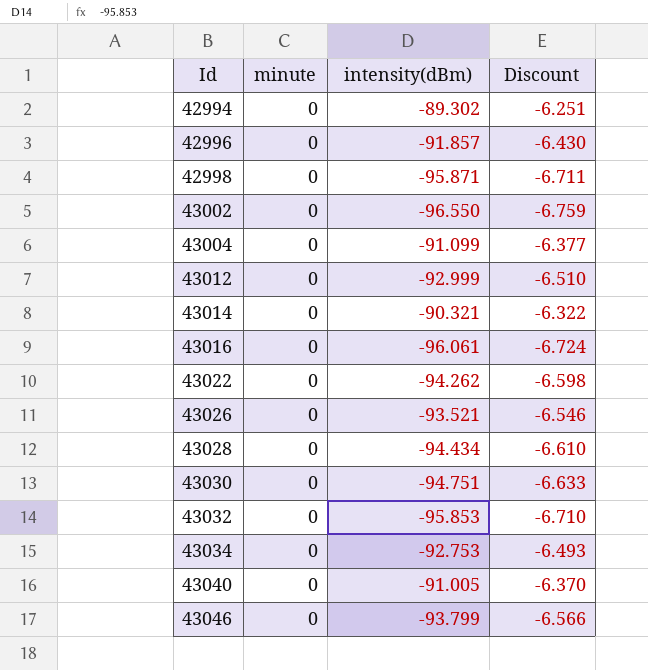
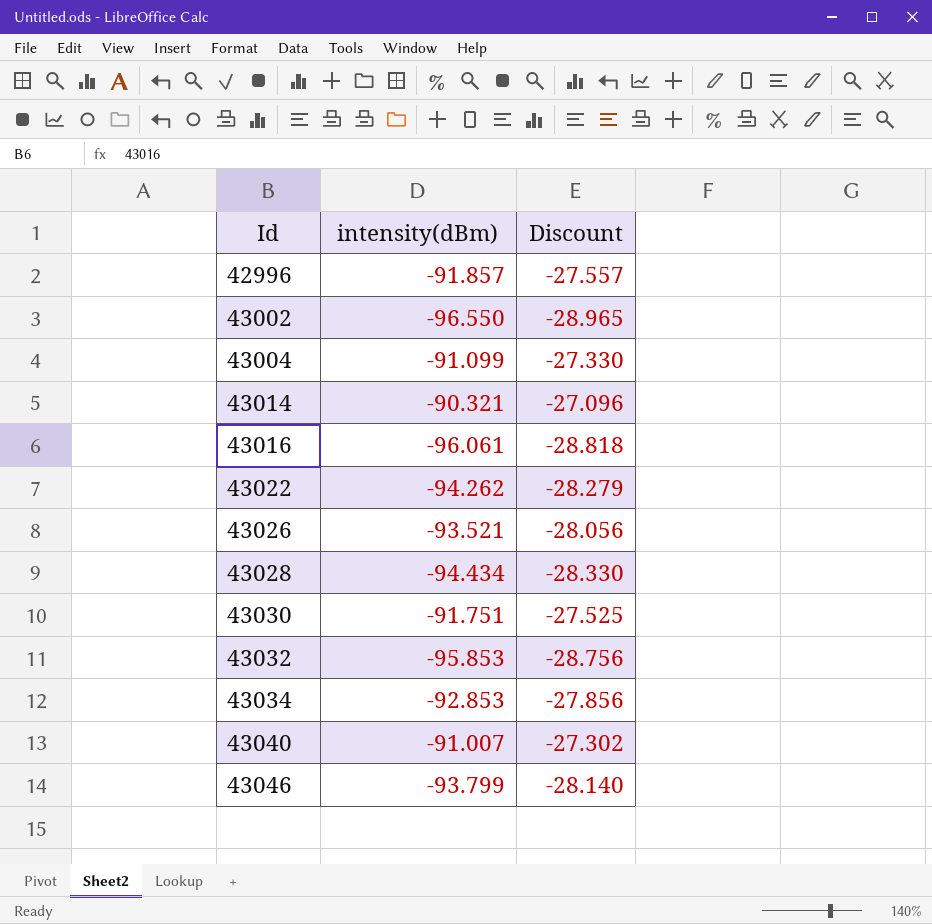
column minute | position: 2 -> none
column Discount | formula: [intensity(dBm)] * 0.07 -> [intensity(dBm)] * 0.3
row 42994: 0 | -89.302 | -6.251 -> none
row 42998: 0 | -95.871 | -6.711 -> none
row 43012: 0 | -92.999 | -6.510 -> none
43030 | intensity(dBm): -94.751 -> -91.751
43034 | intensity(dBm): -92.753 -> -92.853
43040 | intensity(dBm): -91.005 -> -91.007

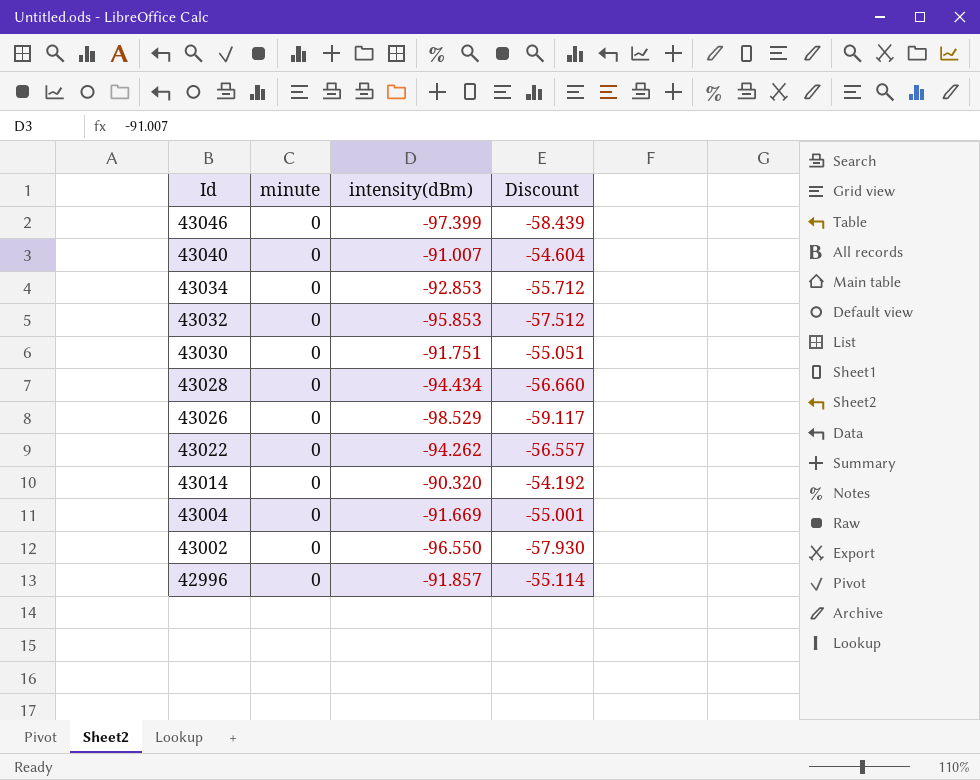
row order: Id ascending -> Id descending
column minute | position: none -> 2
column Discount | formula: [intensity(dBm)] * 0.3 -> [intensity(dBm)] * 0.6
row 43016: -96.061 | -28.818 -> none
43046 | intensity(dBm): -93.799 -> -97.399
43026 | intensity(dBm): -93.521 -> -98.529
43014 | intensity(dBm): -90.321 -> -90.320
43004 | intensity(dBm): -91.099 -> -91.669

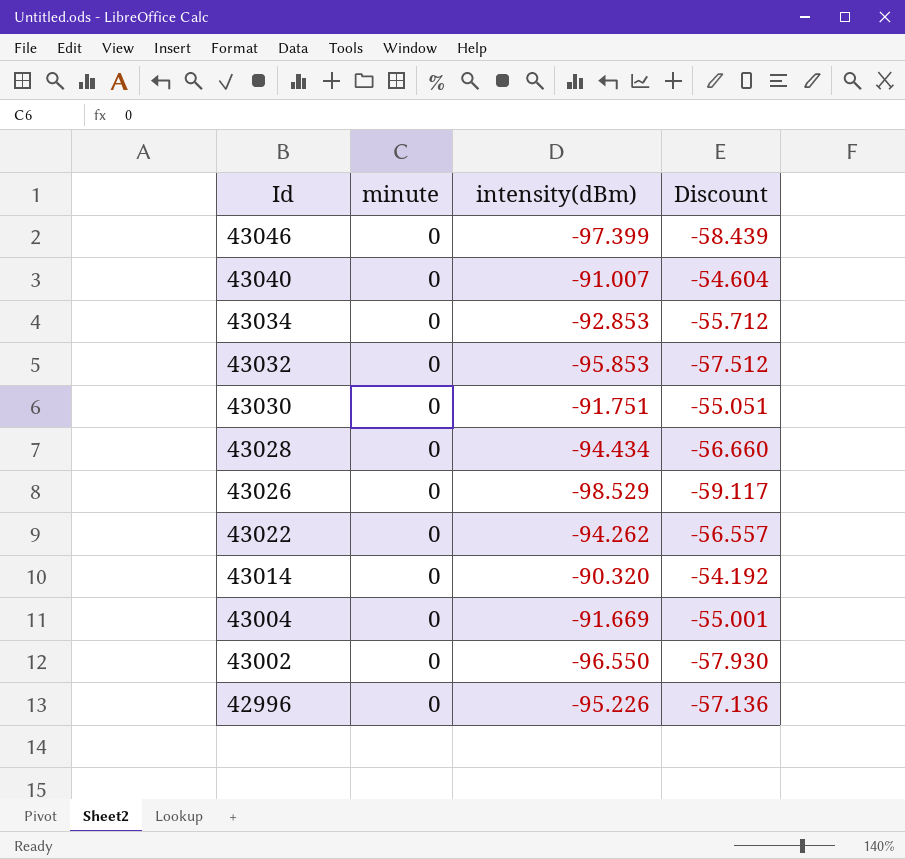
42996 | intensity(dBm): -91.857 -> -95.226
42996 | Discount: -55.114 -> -57.136

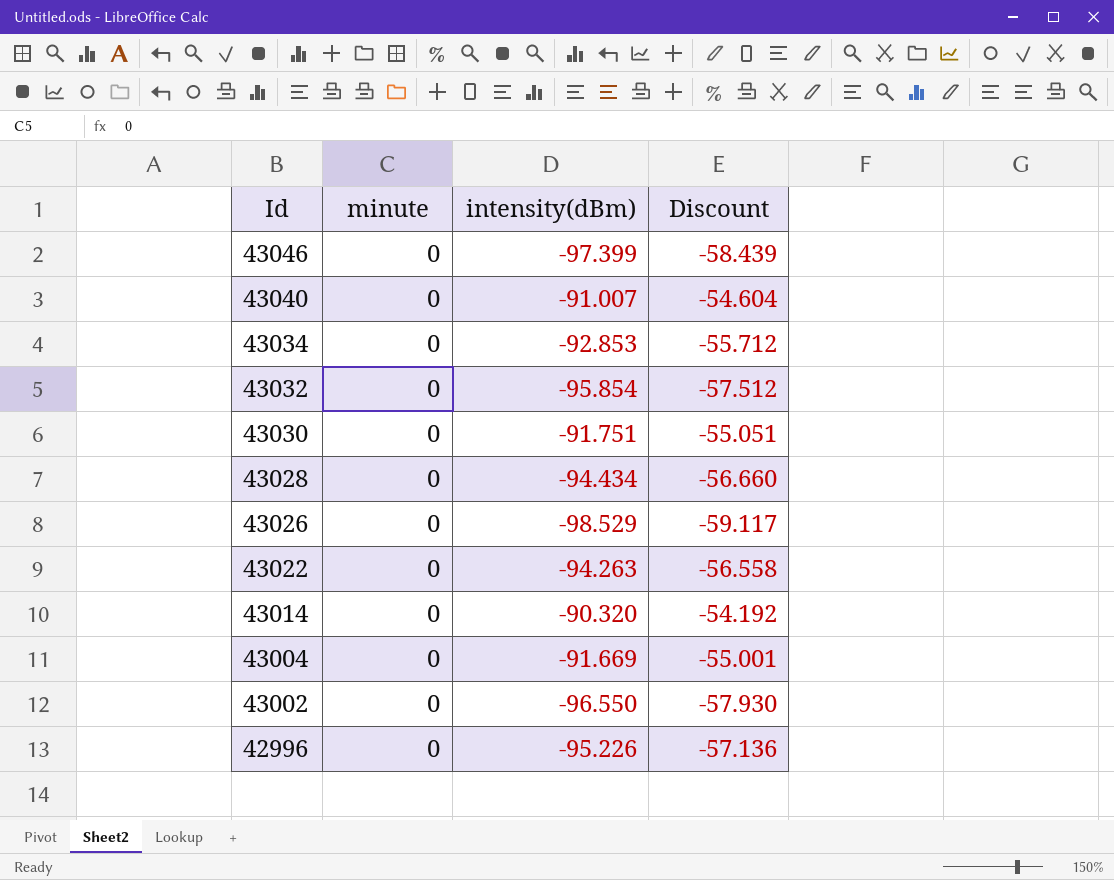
43032 | intensity(dBm): -95.853 -> -95.854
43022 | intensity(dBm): -94.262 -> -94.263
43022 | Discount: -56.557 -> -56.558

